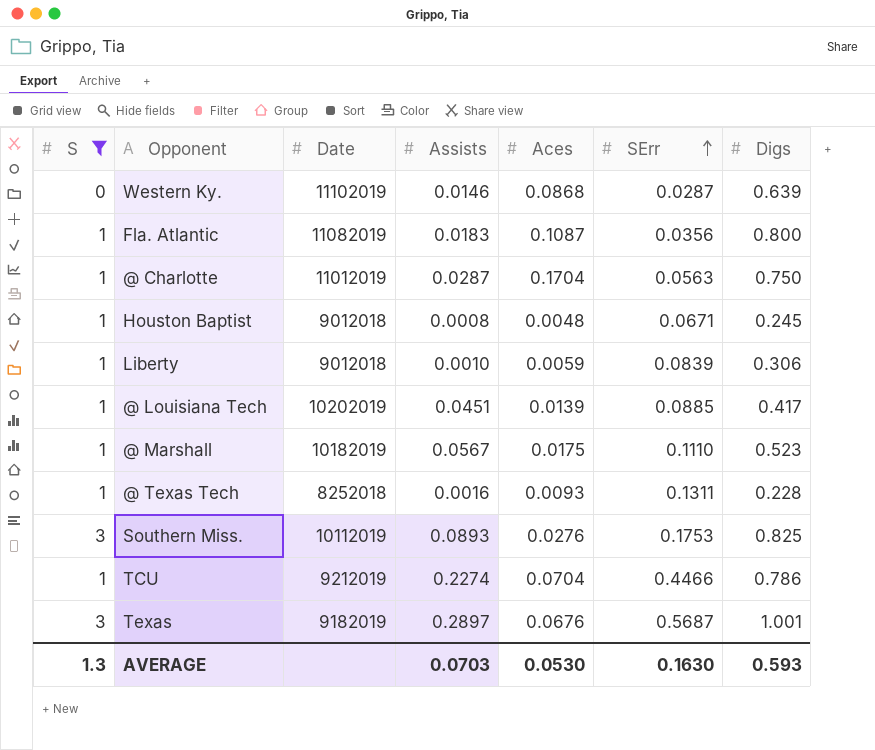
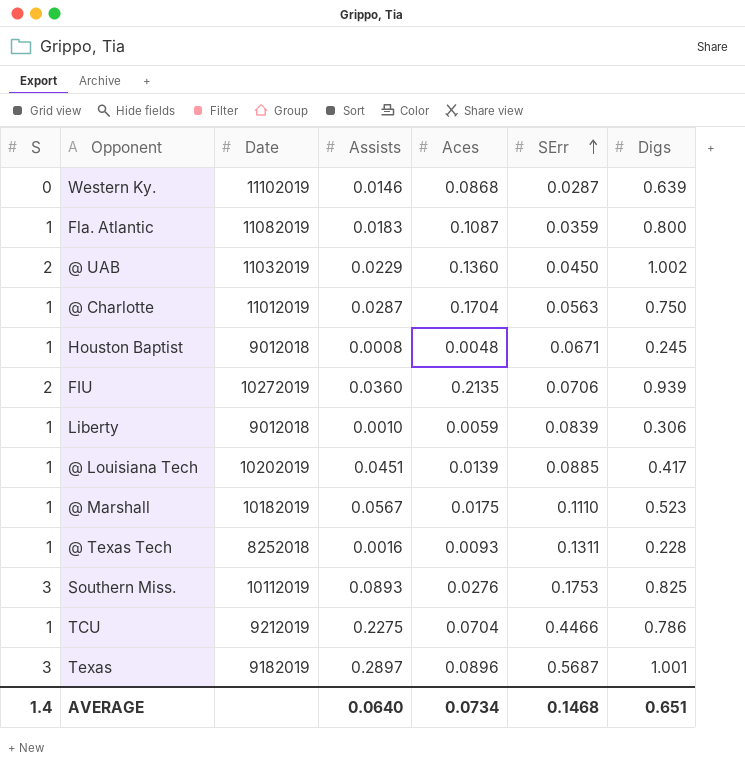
filter: S != 2 -> none
Fla. Atlantic | SErr: 0.0356 -> 0.0359
TCU | Assists: 0.2274 -> 0.2275
Texas | Aces: 0.0676 -> 0.0896
AVERAGE | S: 1.3 -> 1.4
AVERAGE | Assists: 0.0703 -> 0.0640
AVERAGE | Aces: 0.0530 -> 0.0734
AVERAGE | SErr: 0.1630 -> 0.1468
AVERAGE | Digs: 0.593 -> 0.651

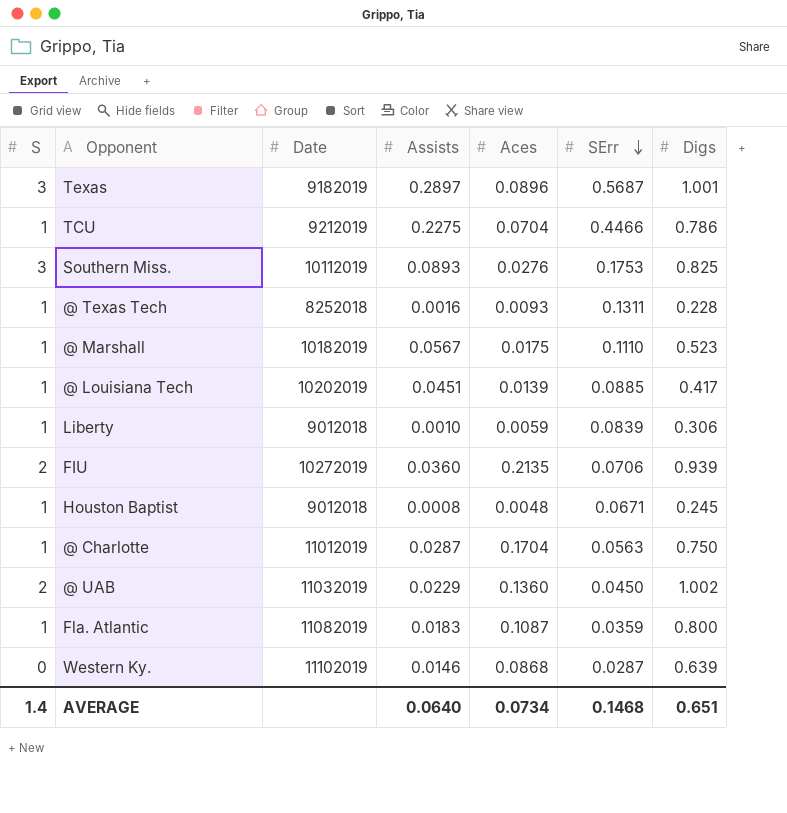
row order: SErr ascending -> SErr descending

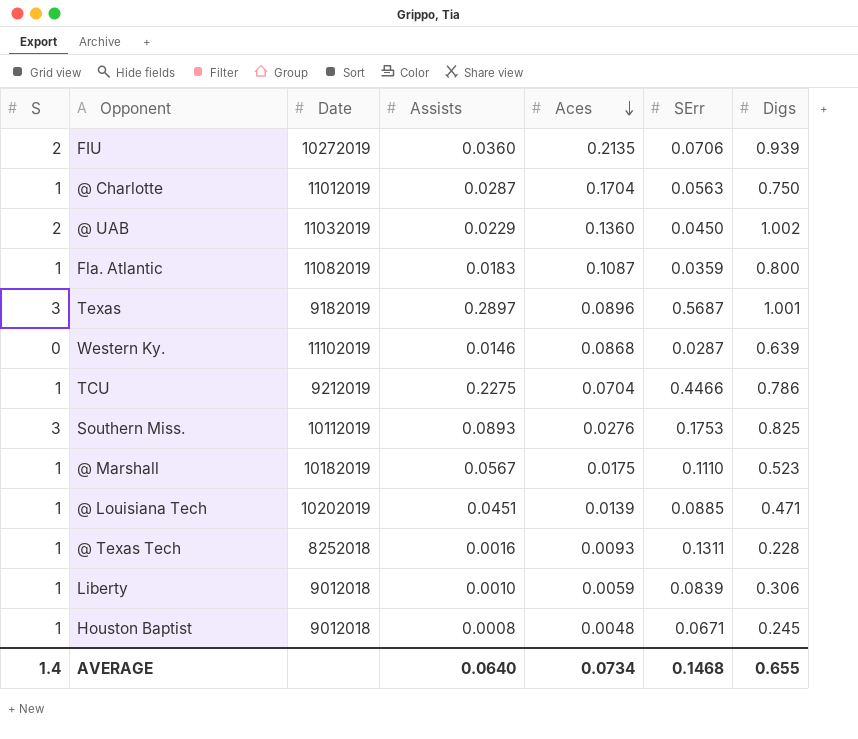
row order: SErr descending -> Aces descending
@ Louisiana Tech | Digs: 0.417 -> 0.471
AVERAGE | Digs: 0.651 -> 0.655

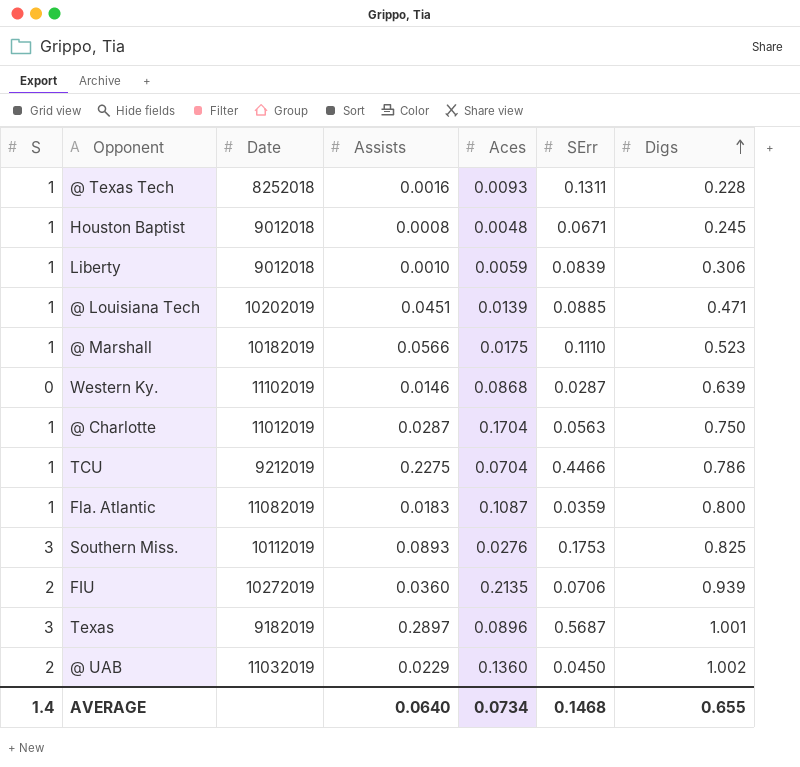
row order: Aces descending -> Digs ascending
@ Marshall | Assists: 0.0567 -> 0.0566

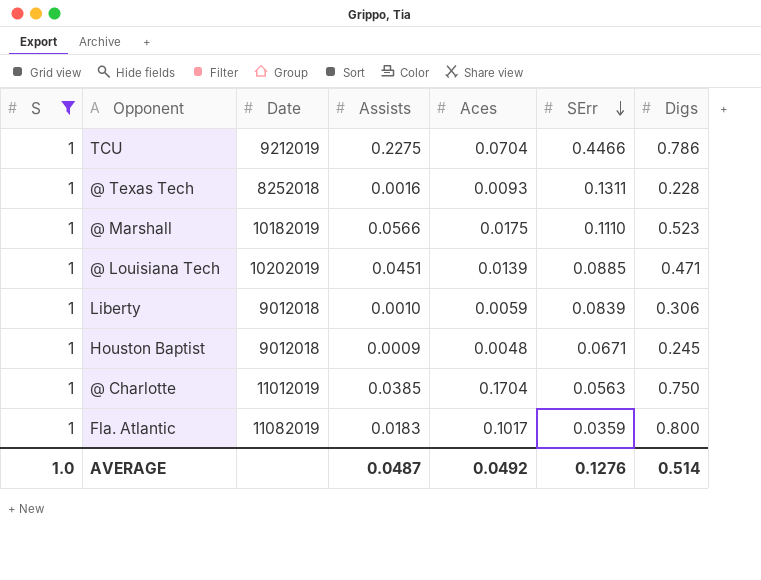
filter: none -> S = 1
row order: Digs ascending -> SErr descending
Houston Baptist | Assists: 0.0008 -> 0.0009
@ Charlotte | Assists: 0.0287 -> 0.0385
Fla. Atlantic | Aces: 0.1087 -> 0.1017
AVERAGE | S: 1.4 -> 1.0
AVERAGE | Assists: 0.0640 -> 0.0487
AVERAGE | Aces: 0.0734 -> 0.0492
AVERAGE | SErr: 0.1468 -> 0.1276
AVERAGE | Digs: 0.655 -> 0.514

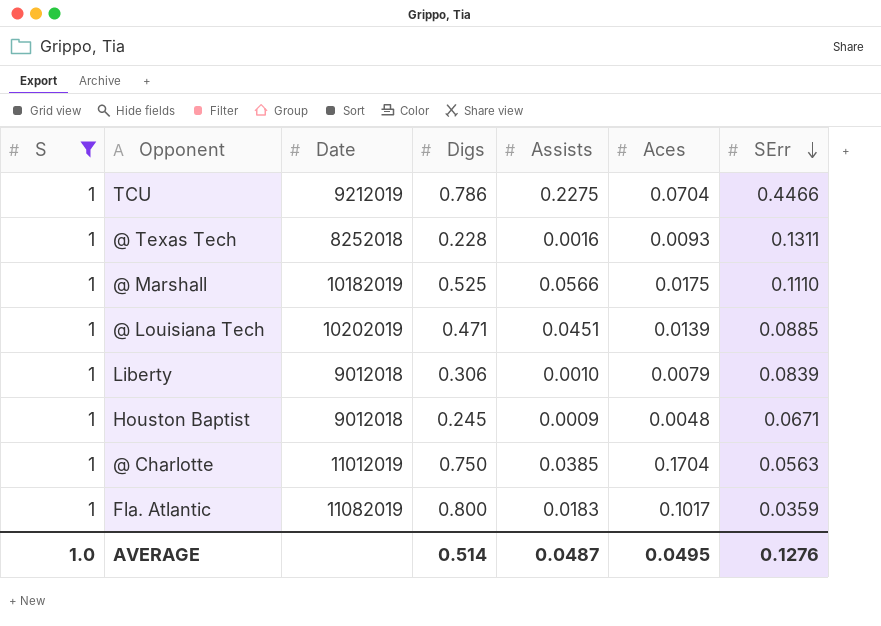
column Digs | position: 7 -> 4
@ Marshall | Digs: 0.523 -> 0.525
Liberty | Aces: 0.0059 -> 0.0079
AVERAGE | Aces: 0.0492 -> 0.0495

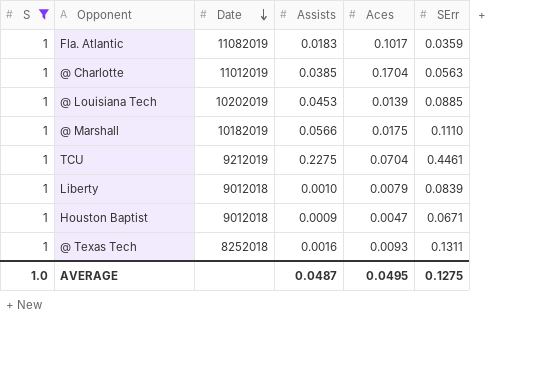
row order: SErr descending -> Date descending
column Digs | position: 4 -> none
@ Louisiana Tech | Assists: 0.0451 -> 0.0453
TCU | SErr: 0.4466 -> 0.4461
Houston Baptist | Aces: 0.0048 -> 0.0047
AVERAGE | SErr: 0.1276 -> 0.1275

